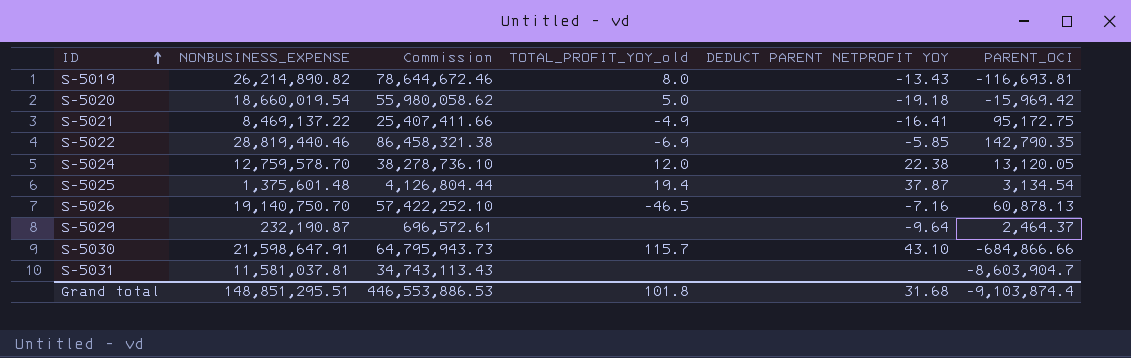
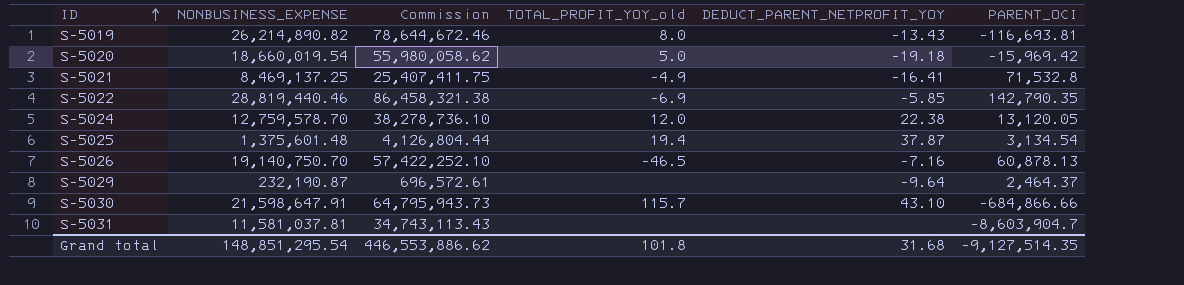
column name: DEDUCT PARENT NETPROFIT YOY -> DEDUCT_PARENT_NETPROFIT_YOY
S-5021 | NONBUSINESS_EXPENSE: 8,469,137.22 -> 8,469,137.25
S-5021 | Commission: 25,407,411.66 -> 25,407,411.75
S-5021 | PARENT_OCI: 95,172.75 -> 71,532.8
Grand total | NONBUSINESS_EXPENSE: 148,851,295.51 -> 148,851,295.54
Grand total | Commission: 446,553,886.53 -> 446,553,886.62
Grand total | PARENT_OCI: -9,103,874.4 -> -9,127,514.35

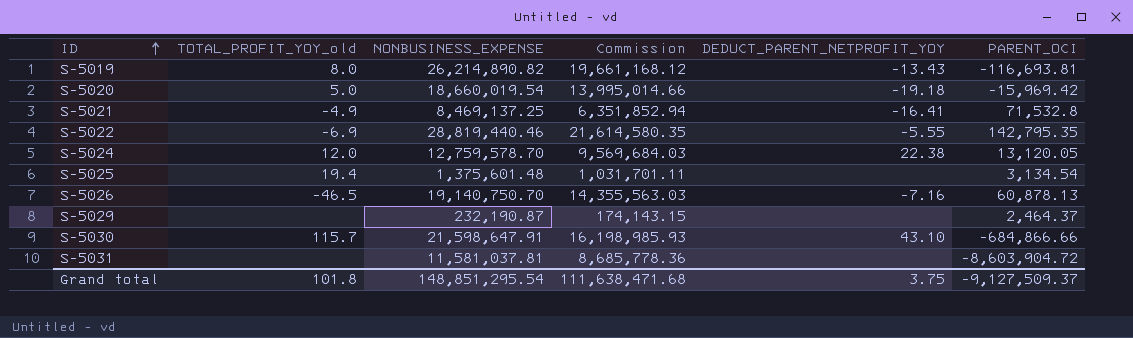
column TOTAL_PROFIT_YOY_old | position: 4 -> 2
column Commission | formula: [NONBUSINESS_EXPENSE] * 3 -> [NONBUSINESS_EXPENSE] * 0.75
S-5022 | DEDUCT_PARENT_NETPROFIT_YOY: -5.85 -> -5.55
S-5022 | PARENT_OCI: 142,790.35 -> 142,795.35
S-5025 | DEDUCT_PARENT_NETPROFIT_YOY: 37.87 -> none
S-5029 | DEDUCT_PARENT_NETPROFIT_YOY: -9.64 -> none
S-5031 | PARENT_OCI: -8,603,904.7 -> -8,603,904.72
Grand total | Commission: 446,553,886.62 -> 111,638,471.68
Grand total | DEDUCT_PARENT_NETPROFIT_YOY: 31.68 -> 3.75
Grand total | PARENT_OCI: -9,127,514.35 -> -9,127,509.37

